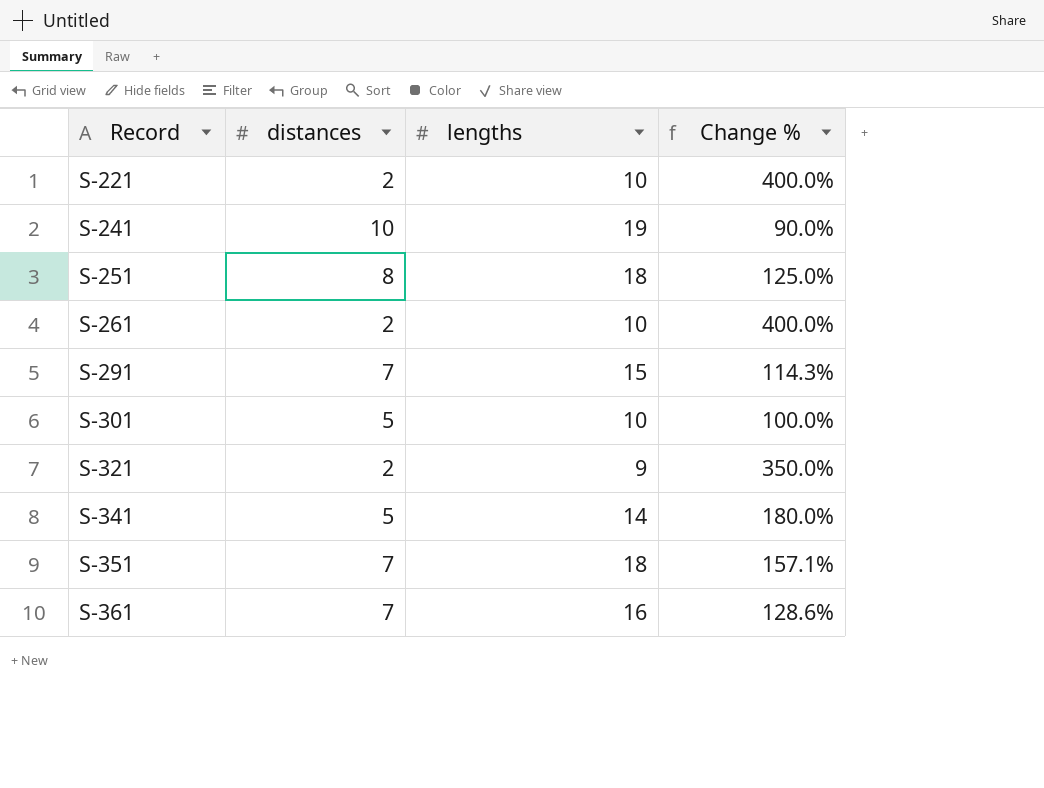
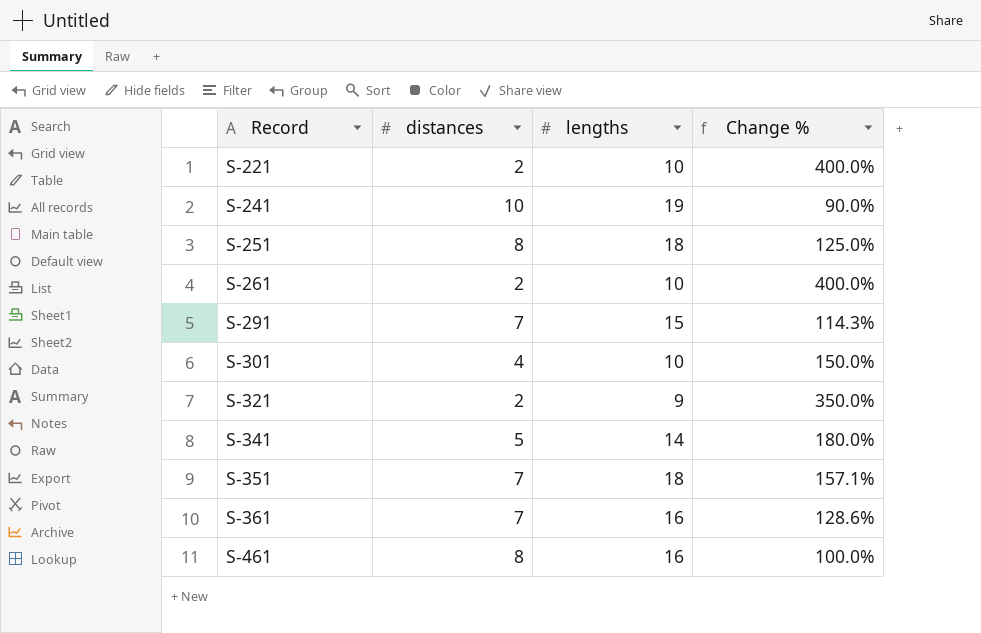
S-301 | distances: 5 -> 4
S-301 | Change %: 100.0% -> 150.0%
row S-461: none -> 8 | 16 | 100.0%

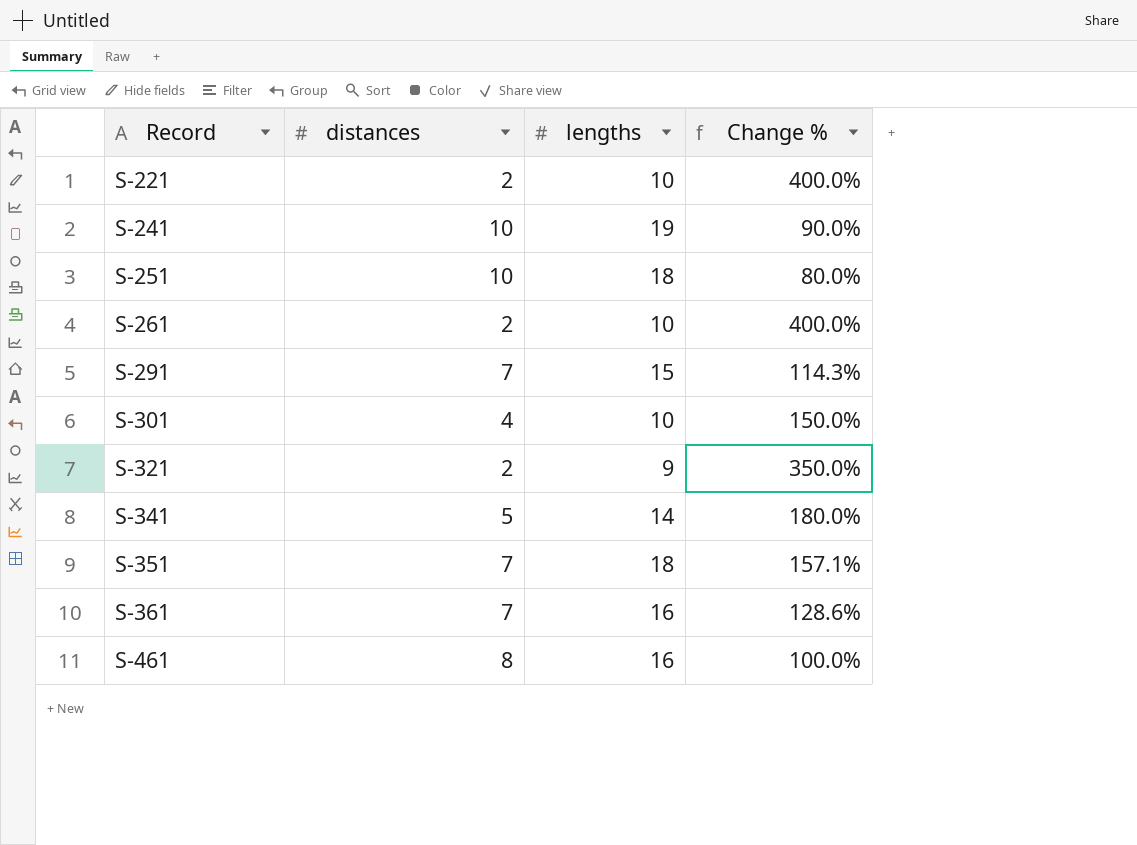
S-251 | distances: 8 -> 10
S-251 | Change %: 125.0% -> 80.0%

